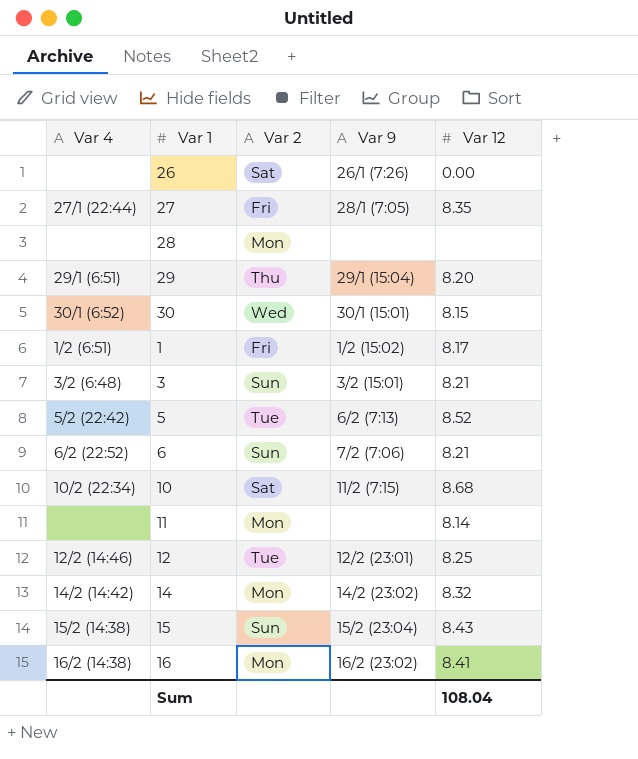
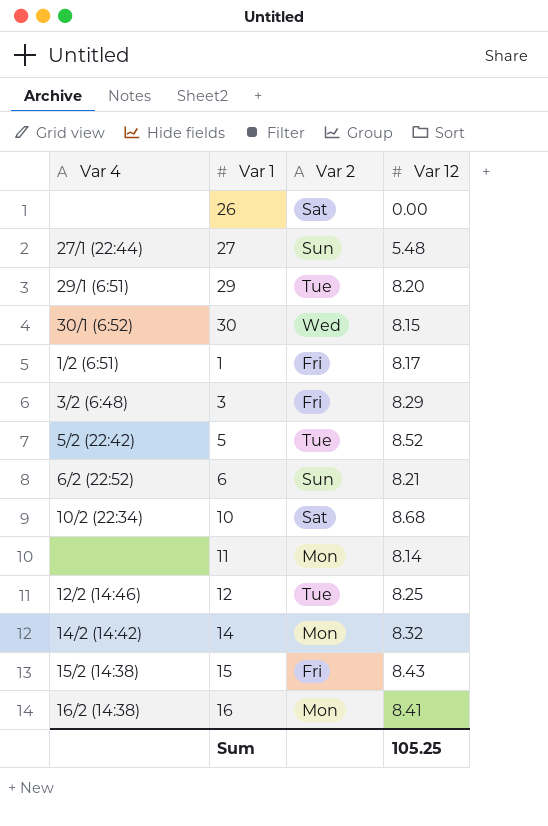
column Var 9 | position: 4 -> none
row 28: none | Mon | none | none -> none
27 | Var 2: Fri -> Sun
27 | Var 12: 8.35 -> 5.48
29 | Var 2: Thu -> Tue
3 | Var 2: Sun -> Fri
3 | Var 12: 8.21 -> 8.29
15 | Var 2: Sun -> Fri
Sum | Var 12: 108.04 -> 105.25

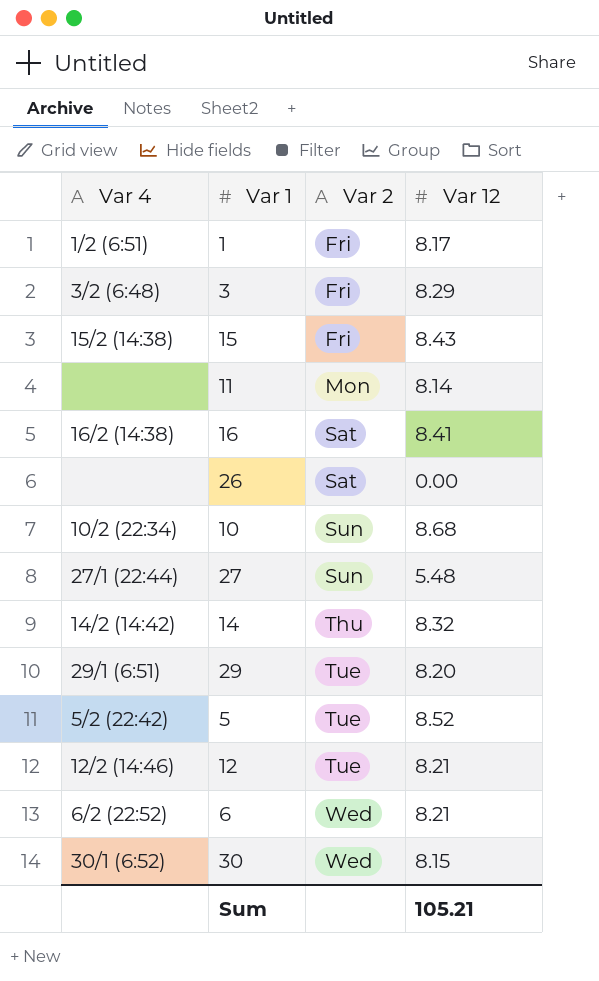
row order: none -> Var 2 ascending
16 | Var 2: Mon -> Sat
10 | Var 2: Sat -> Sun
14 | Var 2: Mon -> Thu
12 | Var 12: 8.25 -> 8.21
6 | Var 2: Sun -> Wed
Sum | Var 12: 105.25 -> 105.21

